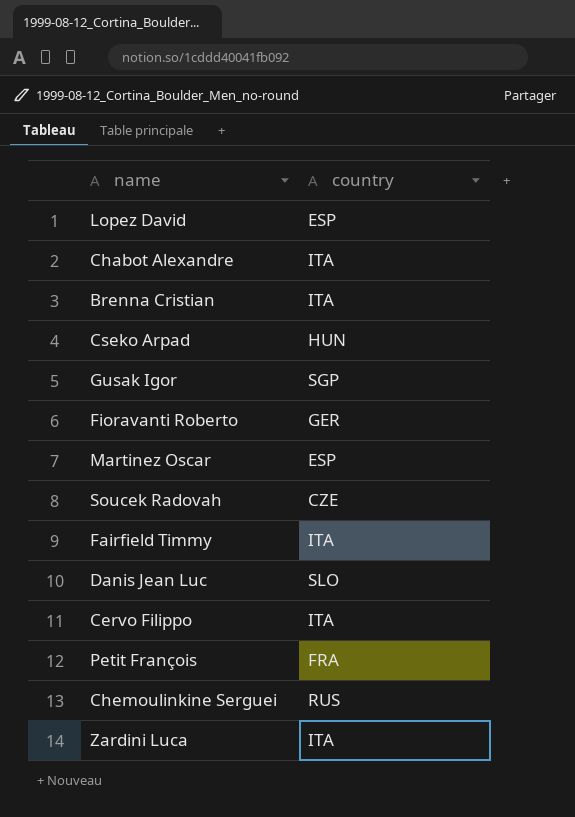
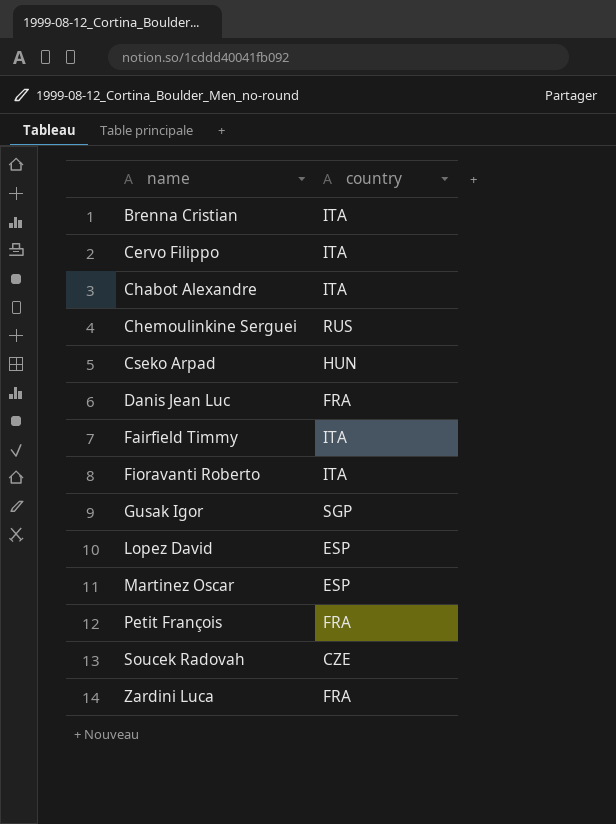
row order: none -> name ascending
Danis Jean Luc | country: SLO -> FRA
Fioravanti Roberto | country: GER -> ITA
Zardini Luca | country: ITA -> FRA

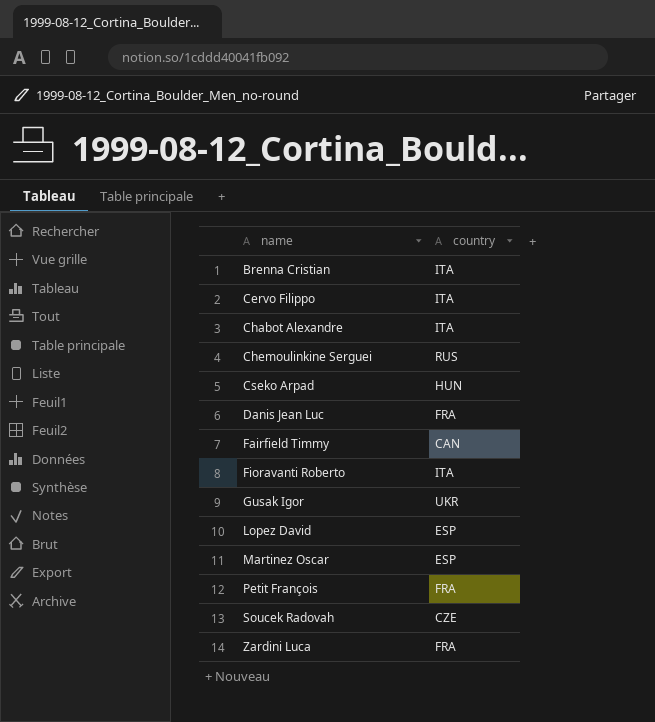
Fairfield Timmy | country: ITA -> CAN
Gusak Igor | country: SGP -> UKR

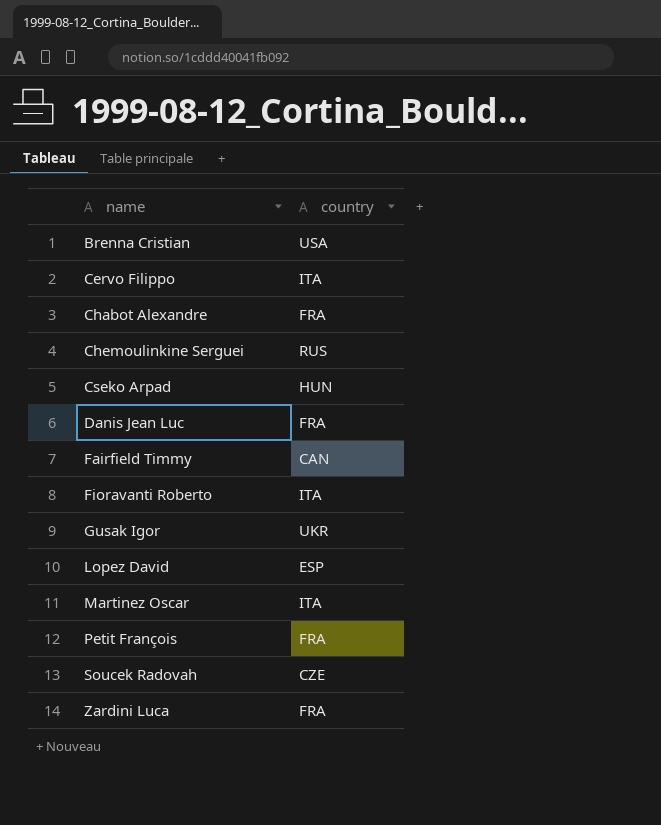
Brenna Cristian | country: ITA -> USA
Chabot Alexandre | country: ITA -> FRA
Martinez Oscar | country: ESP -> ITA

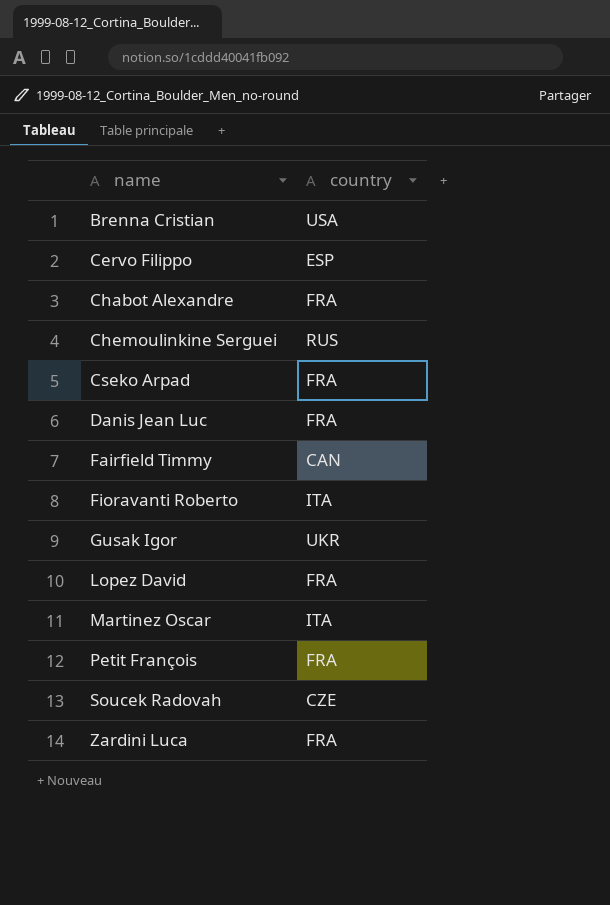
Cervo Filippo | country: ITA -> ESP
Cseko Arpad | country: HUN -> FRA
Lopez David | country: ESP -> FRA

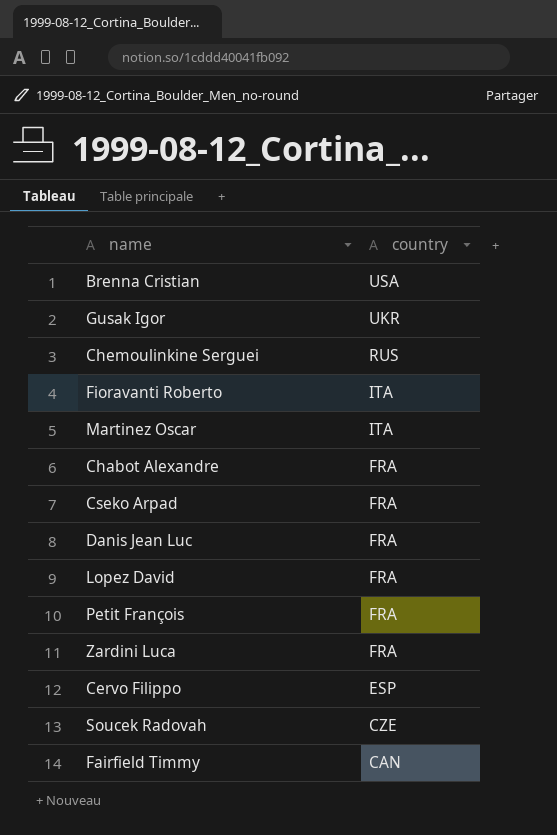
row order: name ascending -> country descending

